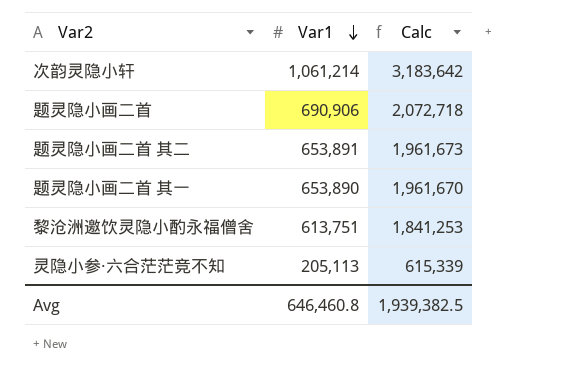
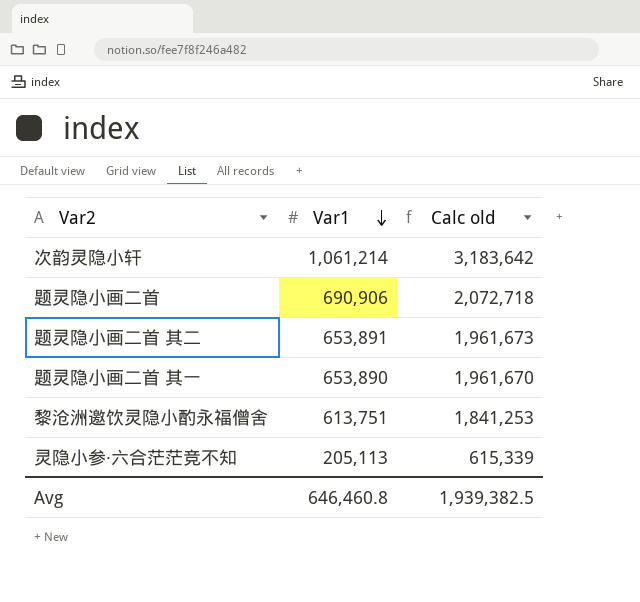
column name: Calc -> Calc old

